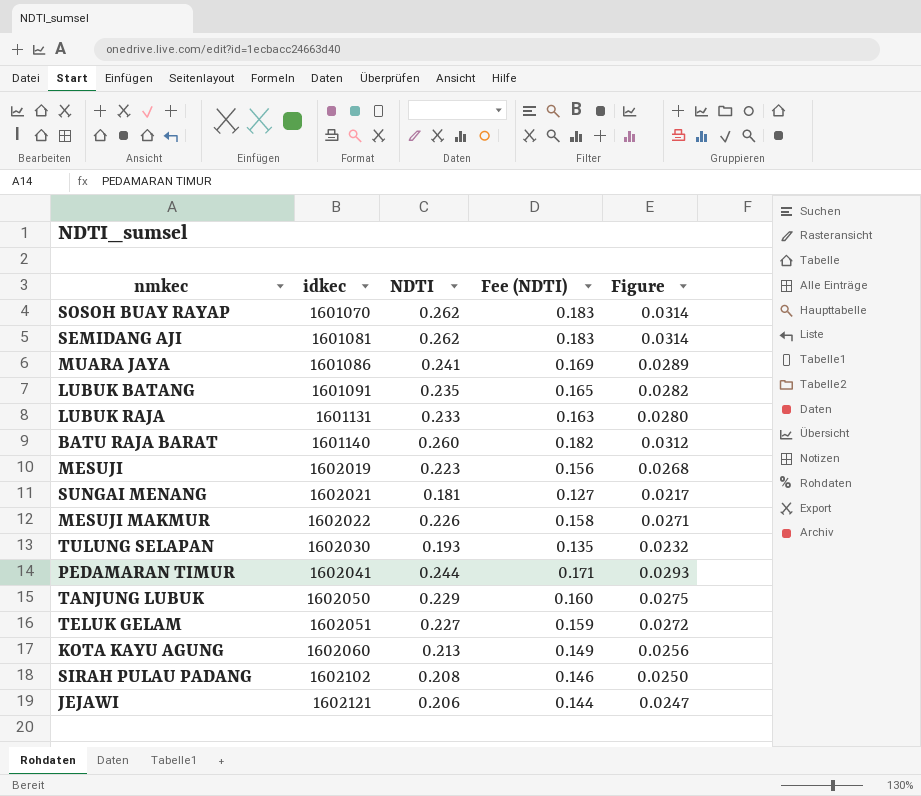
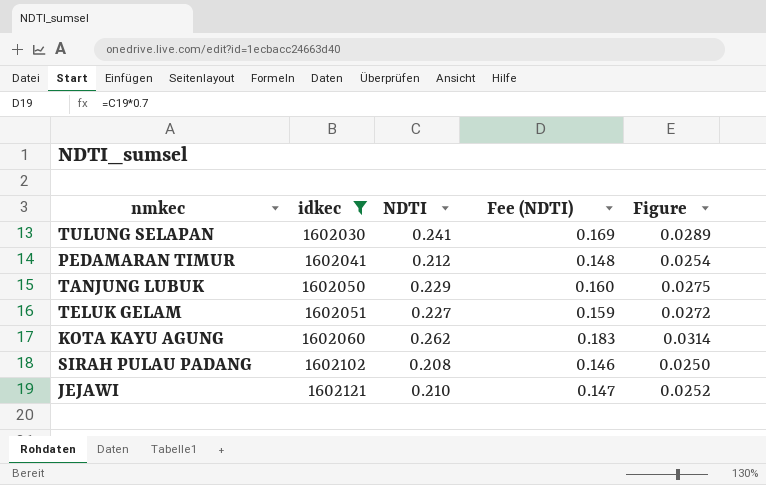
filter: none -> idkec >= 1602030
TULUNG SELAPAN | NDTI: 0.193 -> 0.241
TULUNG SELAPAN | Fee (NDTI): 0.135 -> 0.169
TULUNG SELAPAN | Figure: 0.0232 -> 0.0289
PEDAMARAN TIMUR | NDTI: 0.244 -> 0.212
PEDAMARAN TIMUR | Fee (NDTI): 0.171 -> 0.148
PEDAMARAN TIMUR | Figure: 0.0293 -> 0.0254
KOTA KAYU AGUNG | NDTI: 0.213 -> 0.262
KOTA KAYU AGUNG | Fee (NDTI): 0.149 -> 0.183
KOTA KAYU AGUNG | Figure: 0.0256 -> 0.0314
JEJAWI | NDTI: 0.206 -> 0.210
JEJAWI | Fee (NDTI): 0.144 -> 0.147
JEJAWI | Figure: 0.0247 -> 0.0252

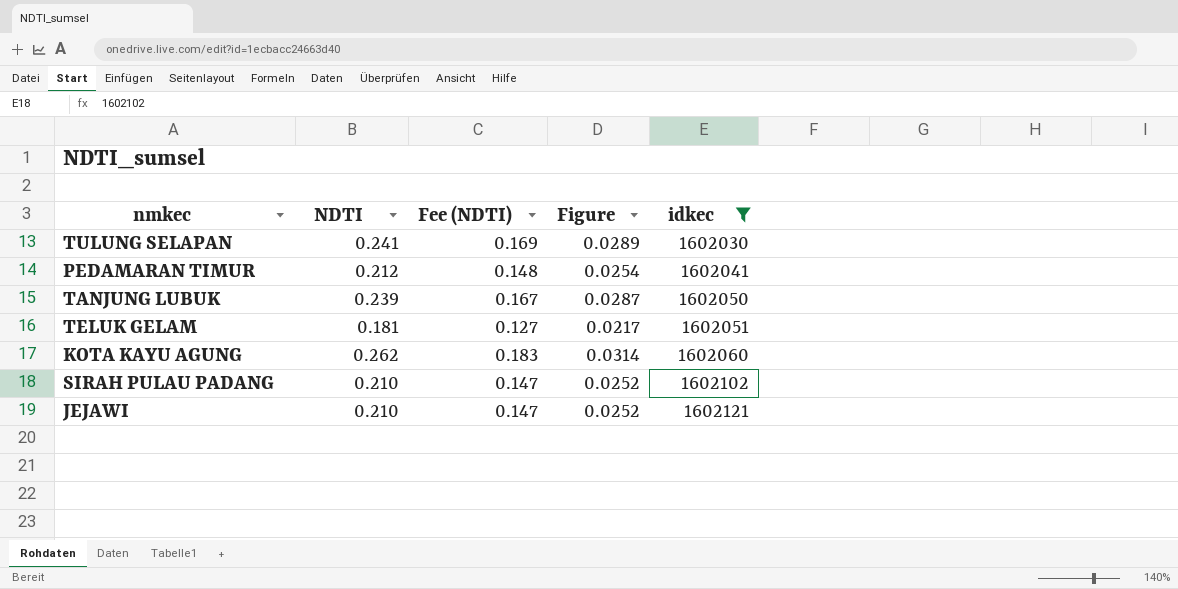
column idkec | position: 2 -> 5
TANJUNG LUBUK | NDTI: 0.229 -> 0.239
TANJUNG LUBUK | Fee (NDTI): 0.160 -> 0.167
TANJUNG LUBUK | Figure: 0.0275 -> 0.0287
TELUK GELAM | NDTI: 0.227 -> 0.181
TELUK GELAM | Fee (NDTI): 0.159 -> 0.127
TELUK GELAM | Figure: 0.0272 -> 0.0217
SIRAH PULAU PADANG | NDTI: 0.208 -> 0.210
SIRAH PULAU PADANG | Fee (NDTI): 0.146 -> 0.147
SIRAH PULAU PADANG | Figure: 0.0250 -> 0.0252

